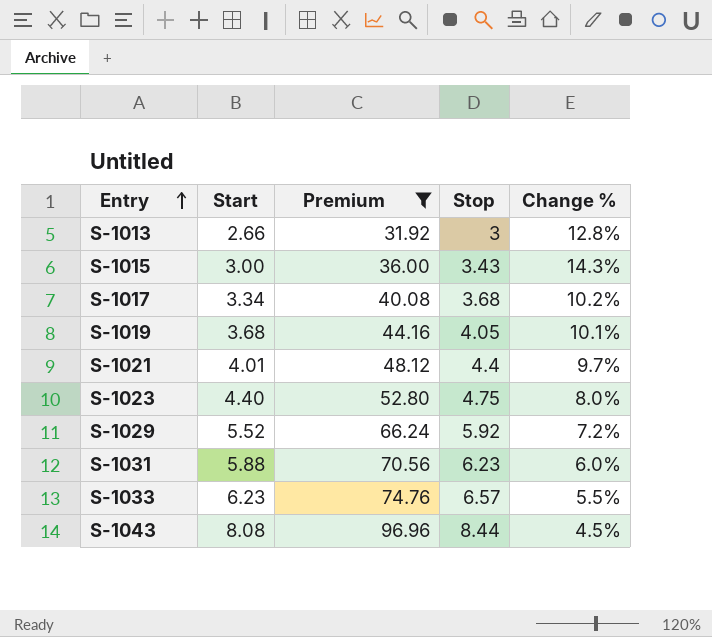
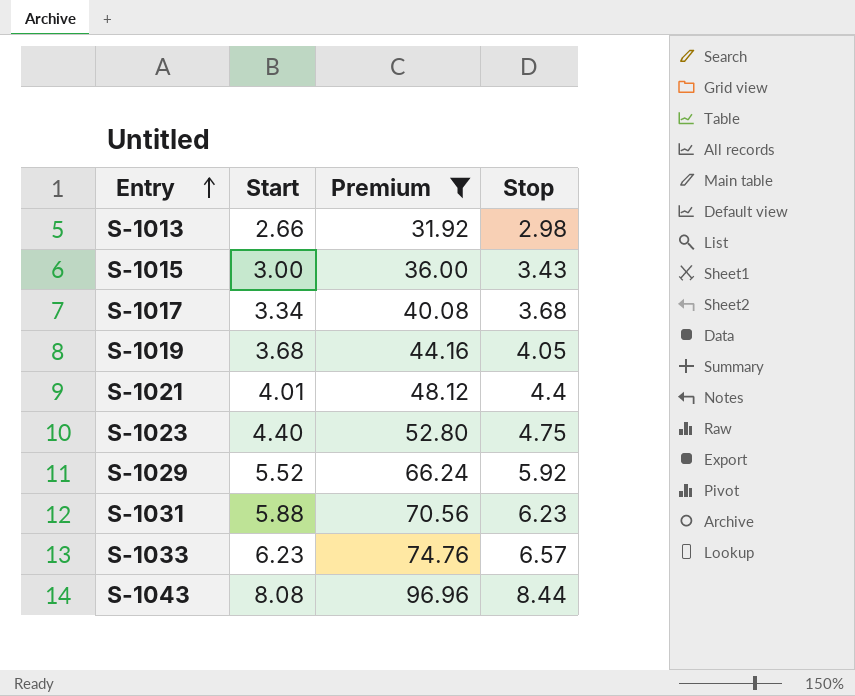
column Change % | formula: ([Stop] - [Start]) / [Start] -> none
S-1013 | Stop: 3 -> 2.98

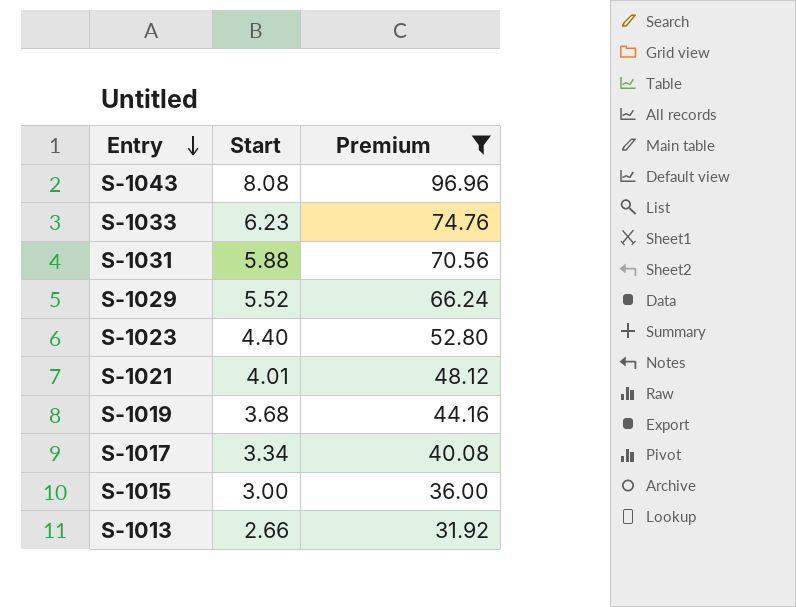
row order: Entry ascending -> Entry descending
column Stop | position: 4 -> none

